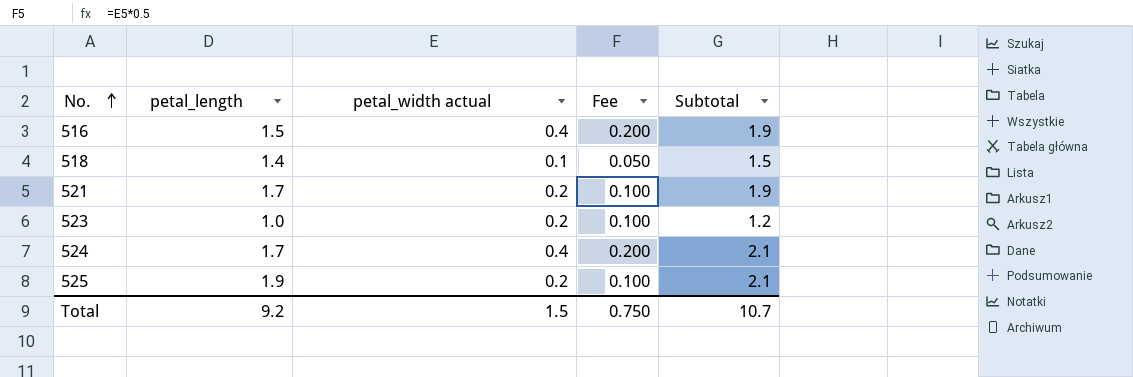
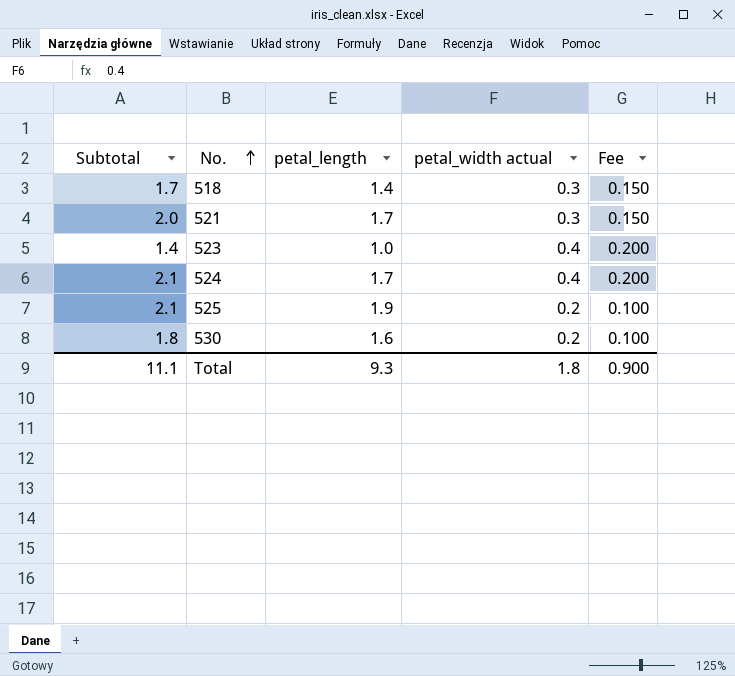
column Subtotal | position: 5 -> 1
row 516: 1.5 | 0.4 | 0.200 | 1.9 -> none
518 | Subtotal: 1.5 -> 1.7
518 | petal_width actual: 0.1 -> 0.3
518 | Fee: 0.050 -> 0.150
521 | Subtotal: 1.9 -> 2.0
521 | petal_width actual: 0.2 -> 0.3
521 | Fee: 0.100 -> 0.150
523 | Subtotal: 1.2 -> 1.4
523 | petal_width actual: 0.2 -> 0.4
523 | Fee: 0.100 -> 0.200
row 530: none -> 1.8 | 1.6 | 0.2 | 0.100
Total | Subtotal: 10.7 -> 11.1
Total | petal_length: 9.2 -> 9.3
Total | petal_width actual: 1.5 -> 1.8
Total | Fee: 0.750 -> 0.900

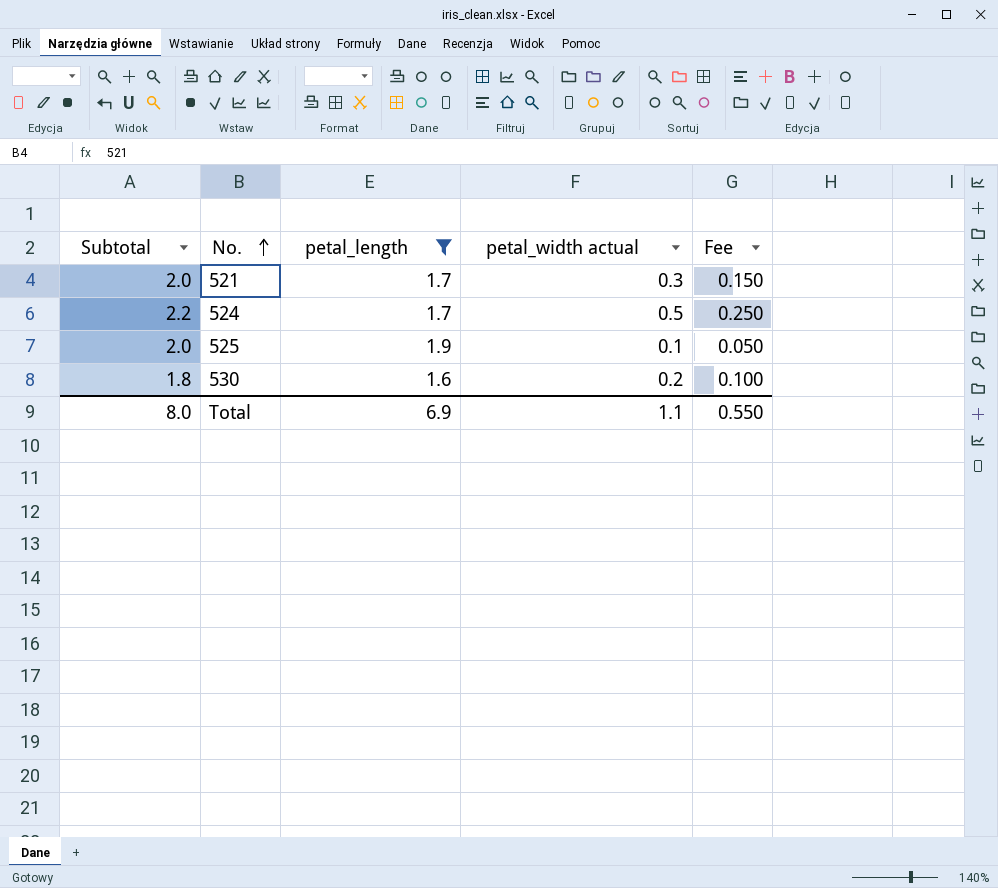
filter: none -> petal_length >= 1.6
524 | Subtotal: 2.1 -> 2.2
524 | petal_width actual: 0.4 -> 0.5
524 | Fee: 0.200 -> 0.250
525 | Subtotal: 2.1 -> 2.0
525 | petal_width actual: 0.2 -> 0.1
525 | Fee: 0.100 -> 0.050
Total | Subtotal: 11.1 -> 8.0
Total | petal_length: 9.3 -> 6.9
Total | petal_width actual: 1.8 -> 1.1
Total | Fee: 0.900 -> 0.550

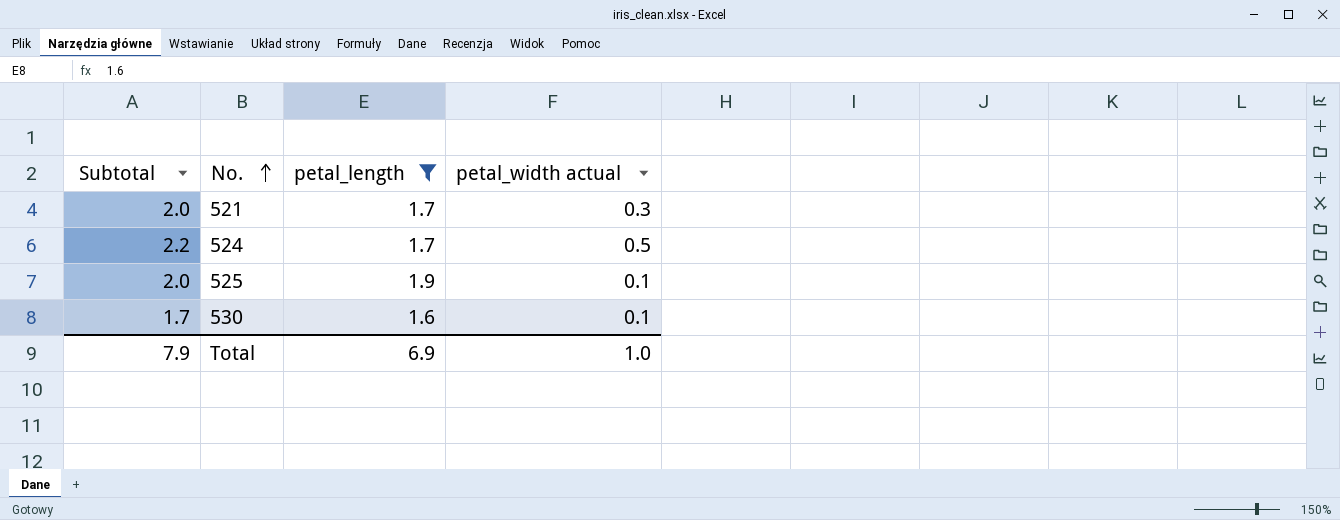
column Fee | formula: [petal_width actual] * 0.5 -> none
530 | Subtotal: 1.8 -> 1.7
530 | petal_width actual: 0.2 -> 0.1
Total | Subtotal: 8.0 -> 7.9
Total | petal_width actual: 1.1 -> 1.0

